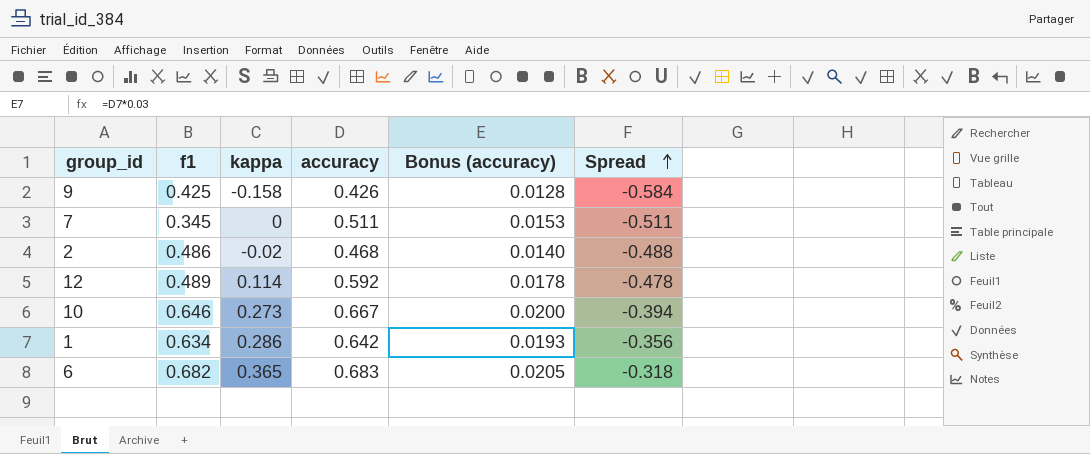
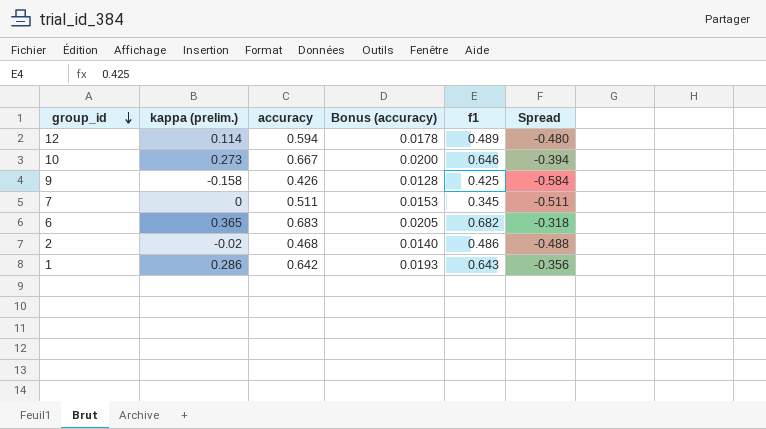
row order: Spread ascending -> group_id descending
column name: kappa -> kappa (prelim.)
column f1 | position: 2 -> 5
12 | accuracy: 0.592 -> 0.594
12 | Spread: -0.478 -> -0.480
1 | f1: 0.634 -> 0.643

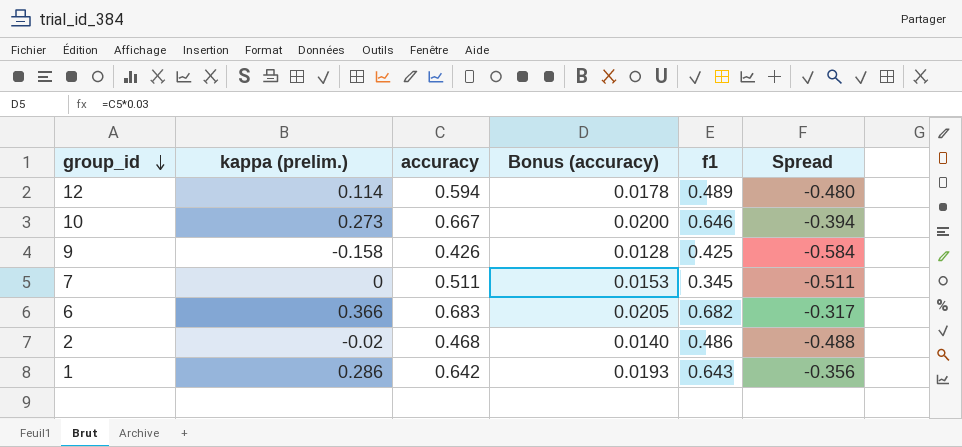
6 | kappa (prelim.): 0.365 -> 0.366
6 | Spread: -0.318 -> -0.317

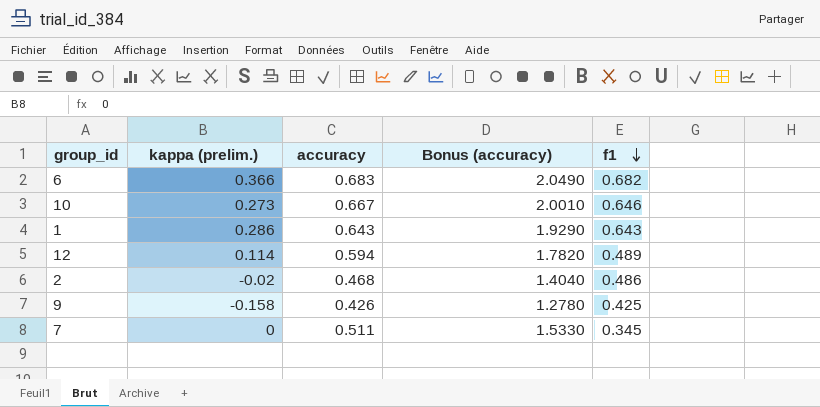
row order: group_id descending -> f1 descending
column Spread | formula: [kappa (prelim.)] - [accuracy] -> none
column Bonus (accuracy) | formula: [accuracy] * 0.03 -> [accuracy] * 3
1 | accuracy: 0.642 -> 0.643

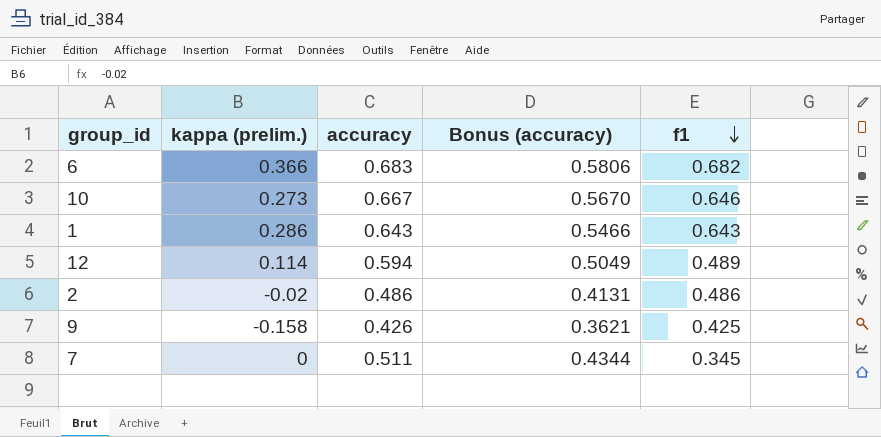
column Bonus (accuracy) | formula: [accuracy] * 3 -> [accuracy] * 0.85
2 | accuracy: 0.468 -> 0.486

